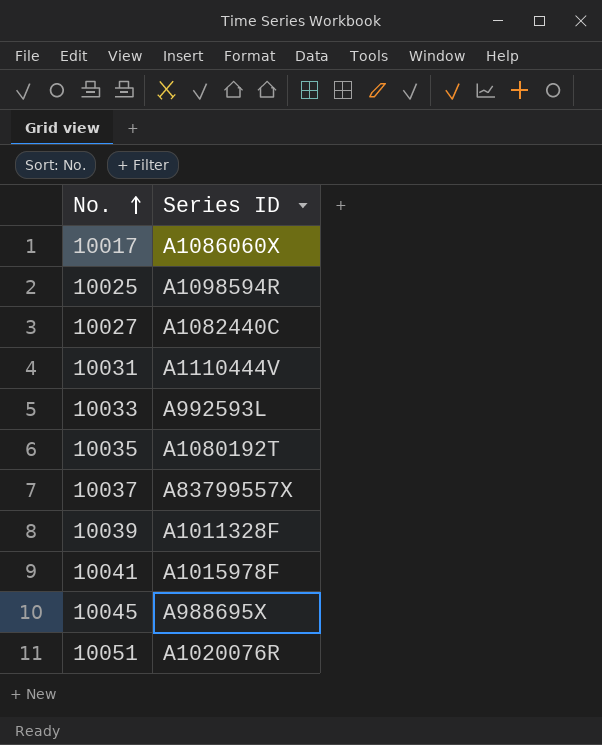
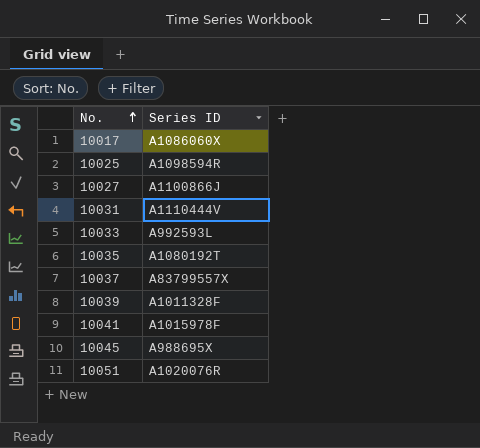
10027 | Series ID: A1082440C -> A1100866J

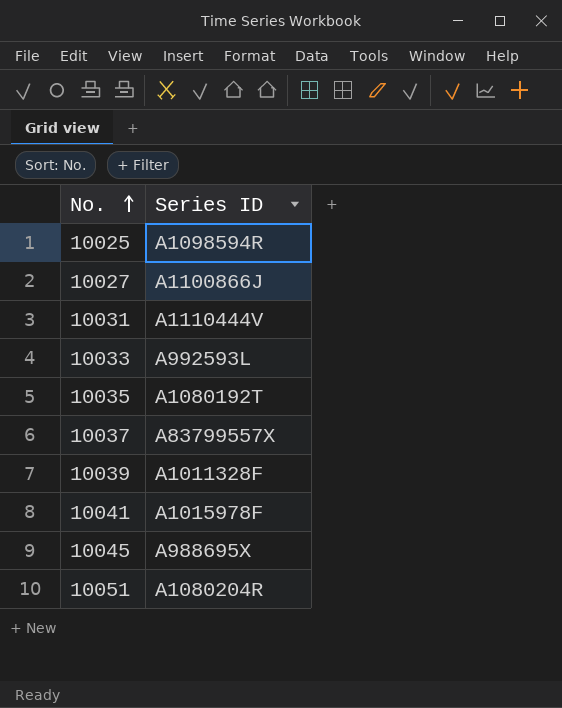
row 10017: A1086060X -> none
10051 | Series ID: A1020076R -> A1080204R

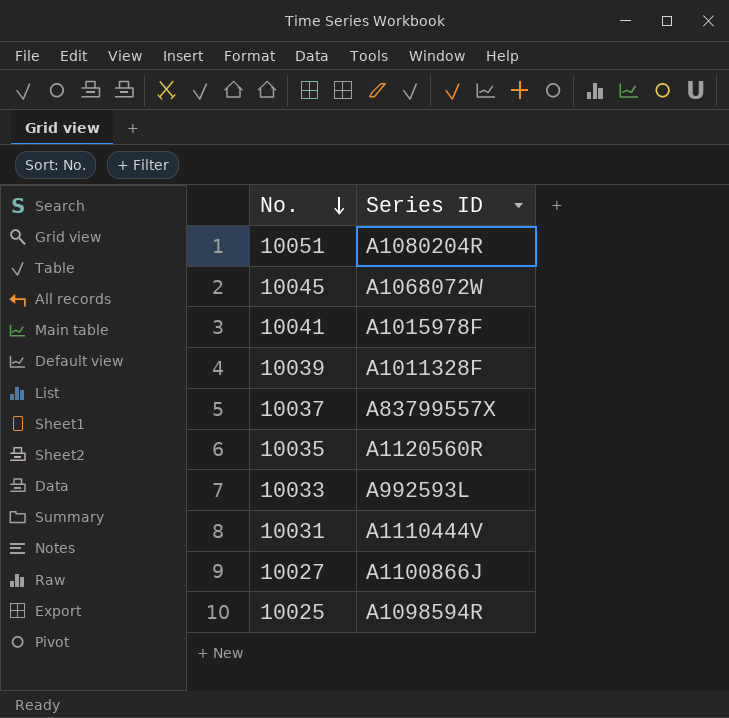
row order: No. ascending -> No. descending
10045 | Series ID: A988695X -> A1068072W
10035 | Series ID: A1080192T -> A1120560R

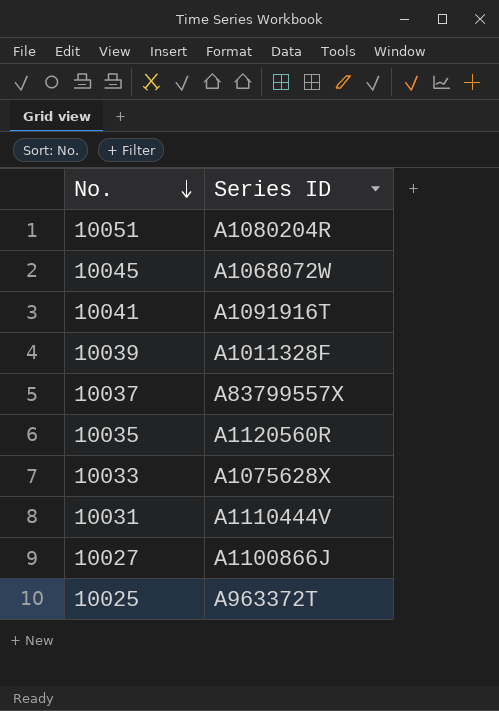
10041 | Series ID: A1015978F -> A1091916T
10033 | Series ID: A992593L -> A1075628X
10025 | Series ID: A1098594R -> A963372T

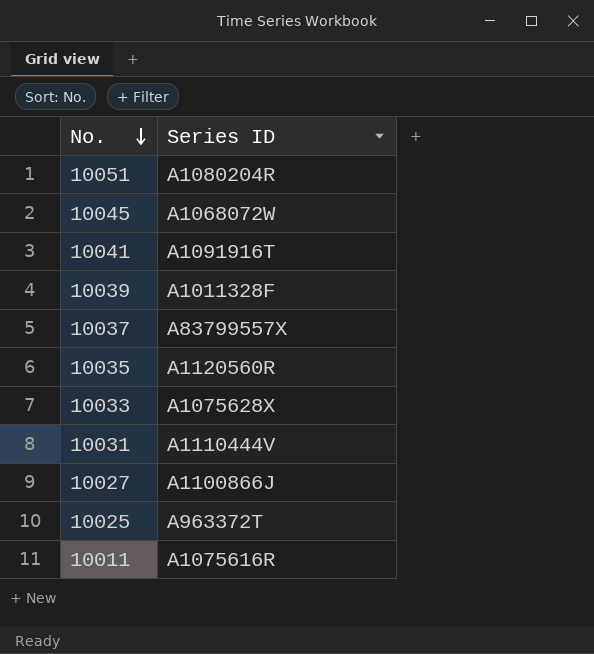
row 10011: none -> A1075616R

